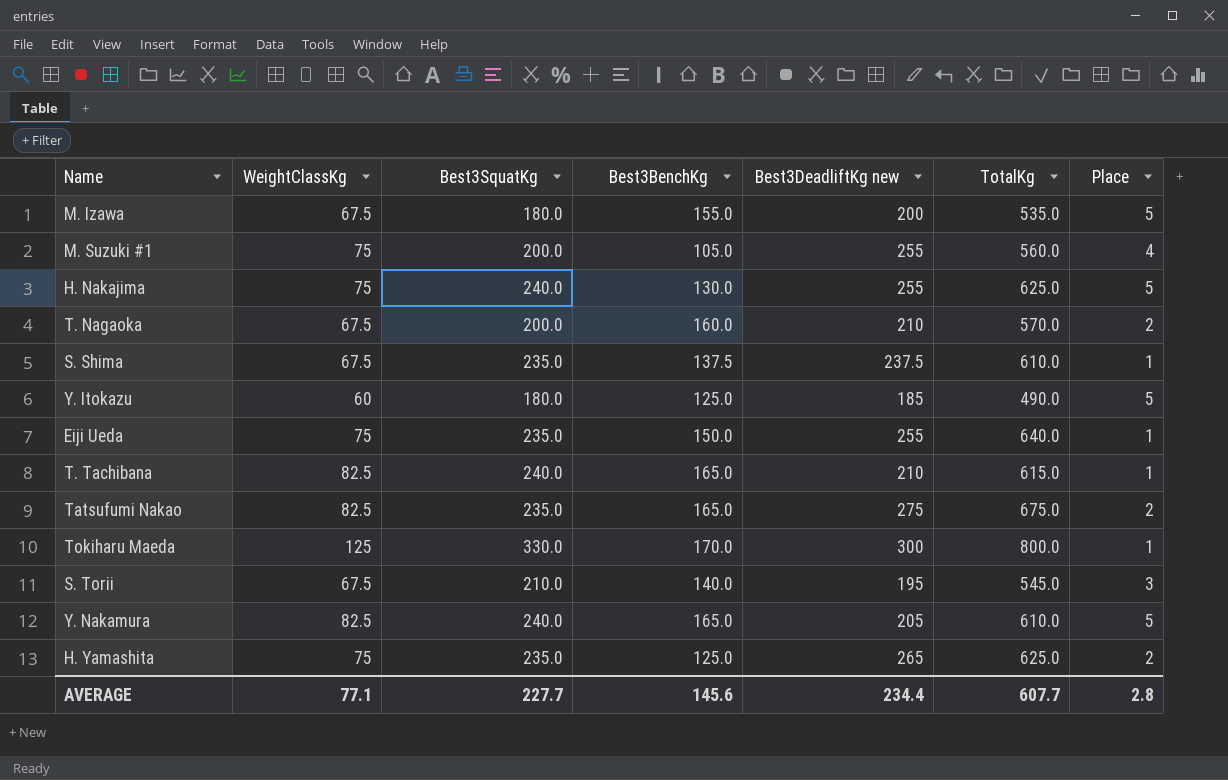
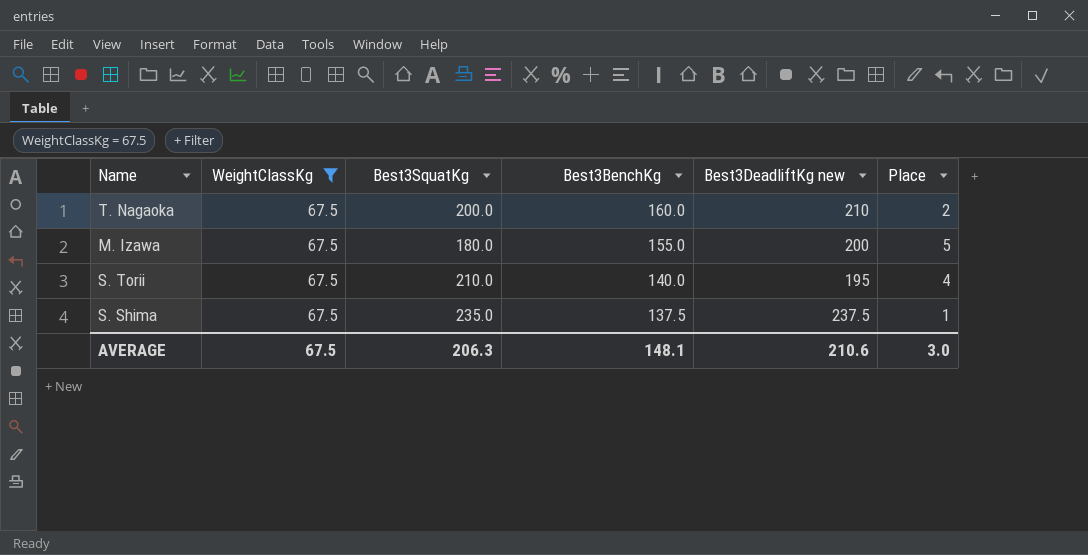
filter: none -> WeightClassKg = 67.5
row order: none -> Best3BenchKg descending
column TotalKg | formula: [Best3SquatKg] + [Best3BenchKg] + [Best3DeadliftKg new] -> none
S. Torii | Place: 3 -> 4
AVERAGE | WeightClassKg: 77.1 -> 67.5
AVERAGE | Best3SquatKg: 227.7 -> 206.3
AVERAGE | Best3BenchKg: 145.6 -> 148.1
AVERAGE | Best3DeadliftKg new: 234.4 -> 210.6
AVERAGE | Place: 2.8 -> 3.0

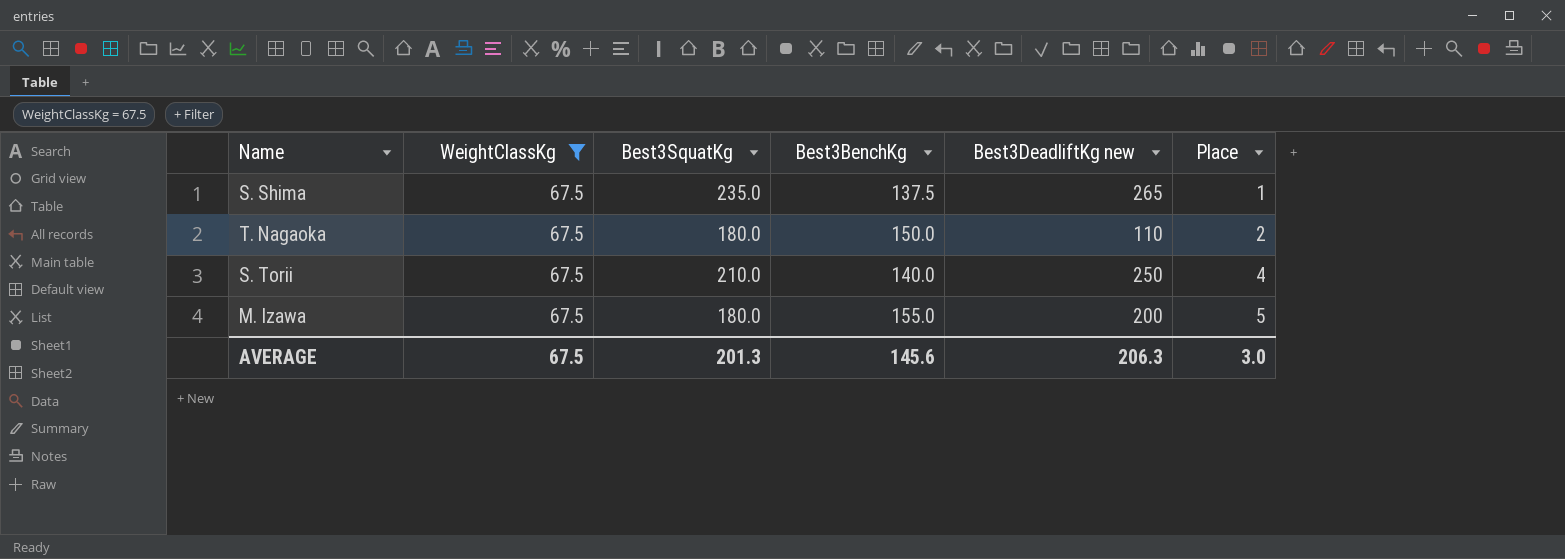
row order: Best3BenchKg descending -> Place ascending
S. Shima | Best3DeadliftKg new: 237.5 -> 265
T. Nagaoka | Best3SquatKg: 200.0 -> 180.0
T. Nagaoka | Best3BenchKg: 160.0 -> 150.0
T. Nagaoka | Best3DeadliftKg new: 210 -> 110
S. Torii | Best3DeadliftKg new: 195 -> 250
AVERAGE | Best3SquatKg: 206.3 -> 201.3
AVERAGE | Best3BenchKg: 148.1 -> 145.6
AVERAGE | Best3DeadliftKg new: 210.6 -> 206.3

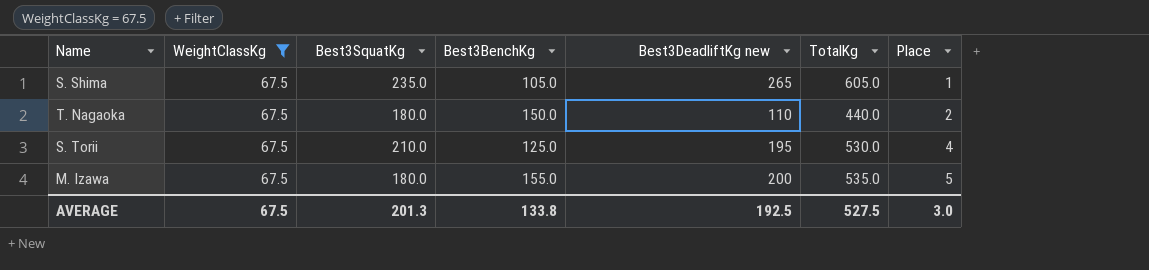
column TotalKg | formula: none -> [Best3SquatKg] + [Best3BenchKg] + [Best3DeadliftKg new]
S. Shima | Best3BenchKg: 137.5 -> 105.0
S. Torii | Best3BenchKg: 140.0 -> 125.0
S. Torii | Best3DeadliftKg new: 250 -> 195
AVERAGE | Best3BenchKg: 145.6 -> 133.8
AVERAGE | Best3DeadliftKg new: 206.3 -> 192.5

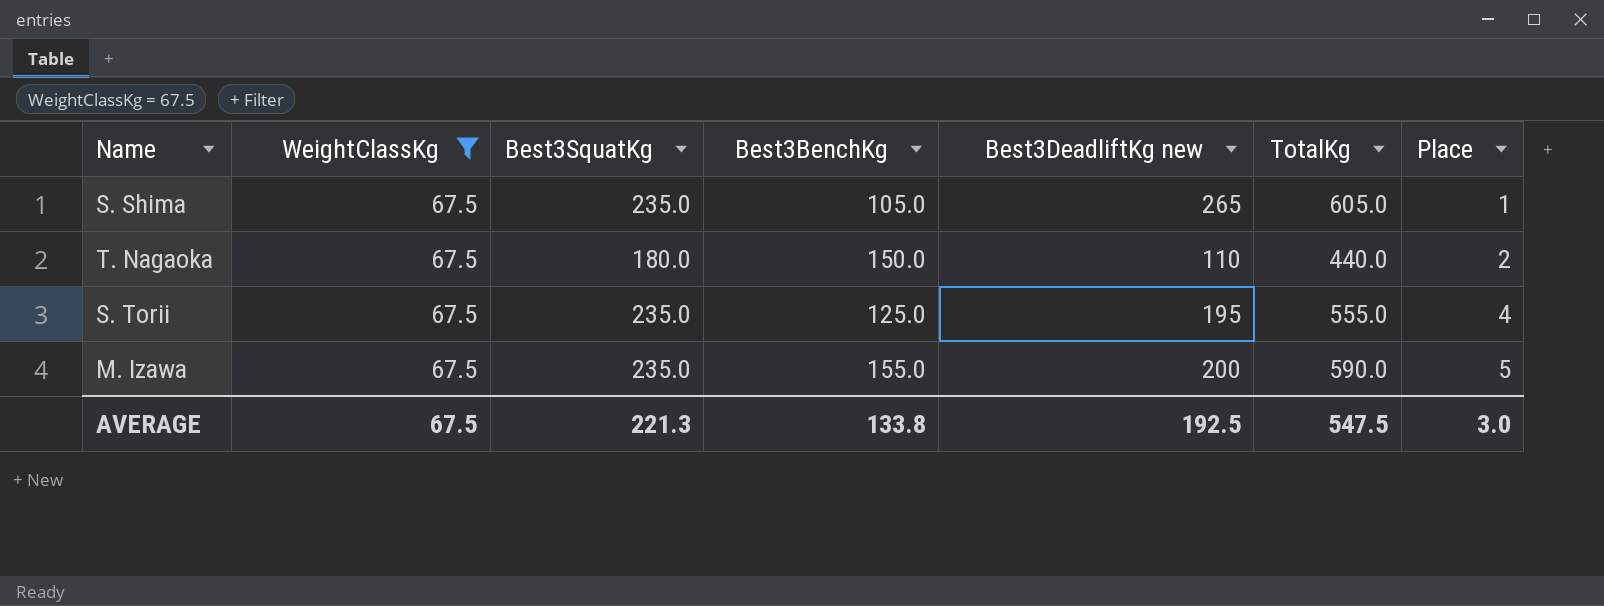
S. Torii | Best3SquatKg: 210.0 -> 235.0
S. Torii | TotalKg: 530.0 -> 555.0
M. Izawa | Best3SquatKg: 180.0 -> 235.0
M. Izawa | TotalKg: 535.0 -> 590.0
AVERAGE | Best3SquatKg: 201.3 -> 221.3
AVERAGE | TotalKg: 527.5 -> 547.5

